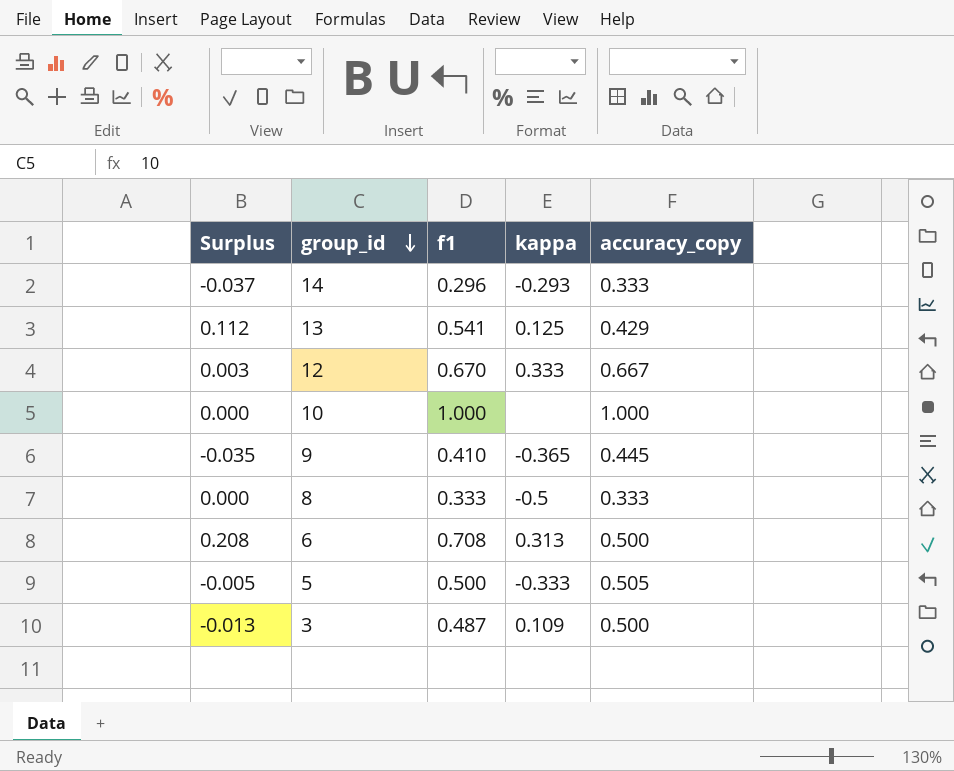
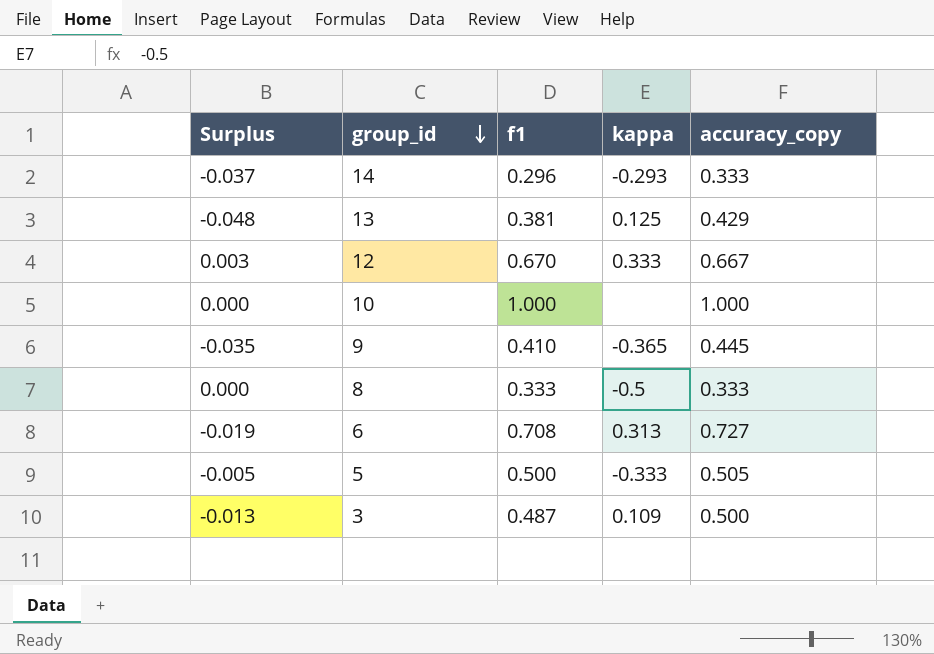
13 | Surplus: 0.112 -> -0.048
13 | f1: 0.541 -> 0.381
6 | Surplus: 0.208 -> -0.019
6 | accuracy_copy: 0.500 -> 0.727

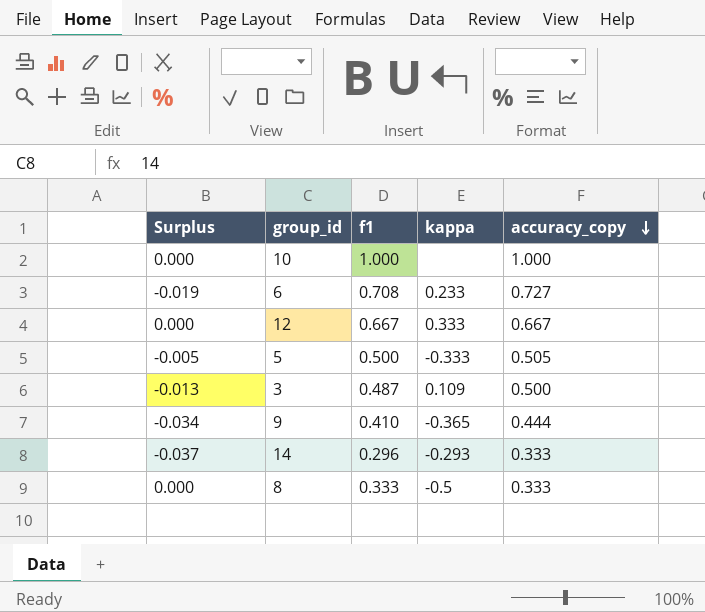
row order: group_id descending -> accuracy_copy descending
row 13: -0.048 | 0.381 | 0.125 | 0.429 -> none
6 | kappa: 0.313 -> 0.233
12 | Surplus: 0.003 -> 0.000
12 | f1: 0.670 -> 0.667
9 | Surplus: -0.035 -> -0.034
9 | accuracy_copy: 0.445 -> 0.444

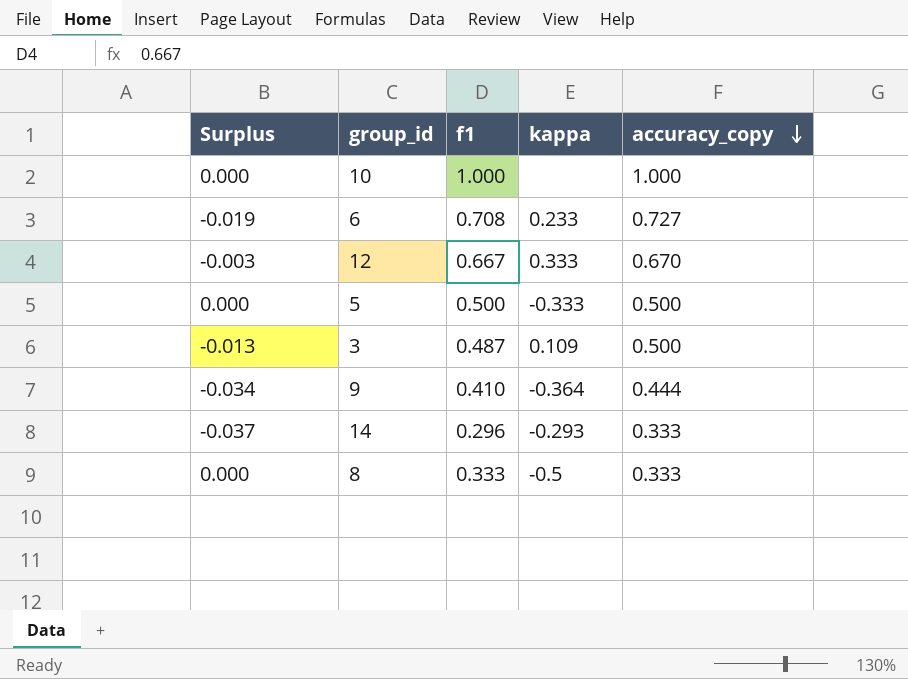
12 | Surplus: 0.000 -> -0.003
12 | accuracy_copy: 0.667 -> 0.670
5 | Surplus: -0.005 -> 0.000
5 | accuracy_copy: 0.505 -> 0.500
9 | kappa: -0.365 -> -0.364

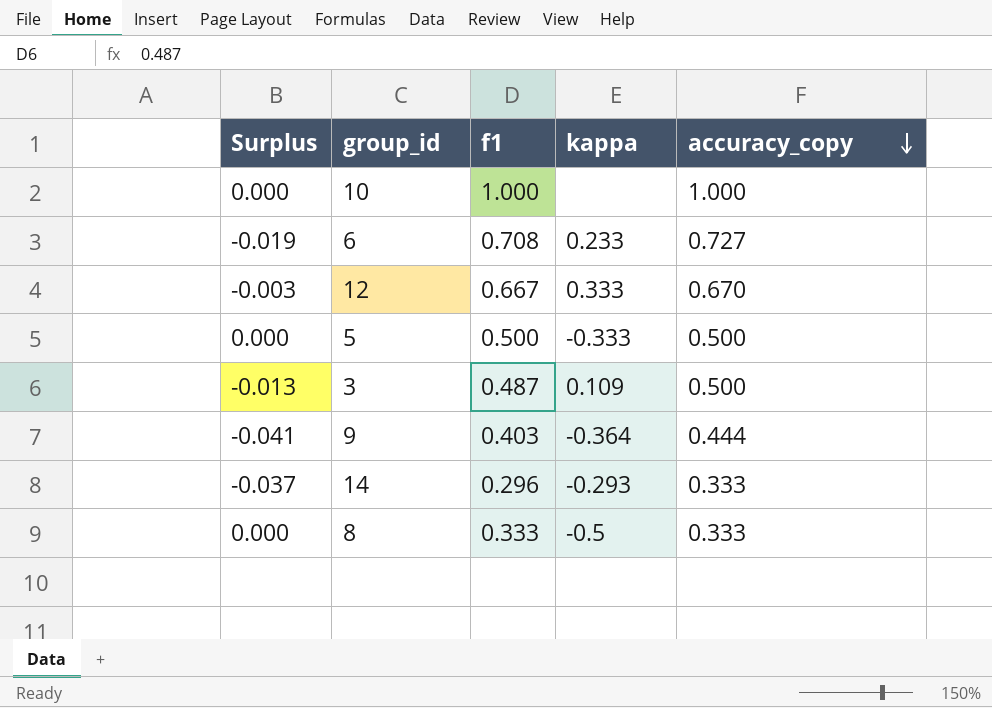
9 | Surplus: -0.034 -> -0.041
9 | f1: 0.410 -> 0.403

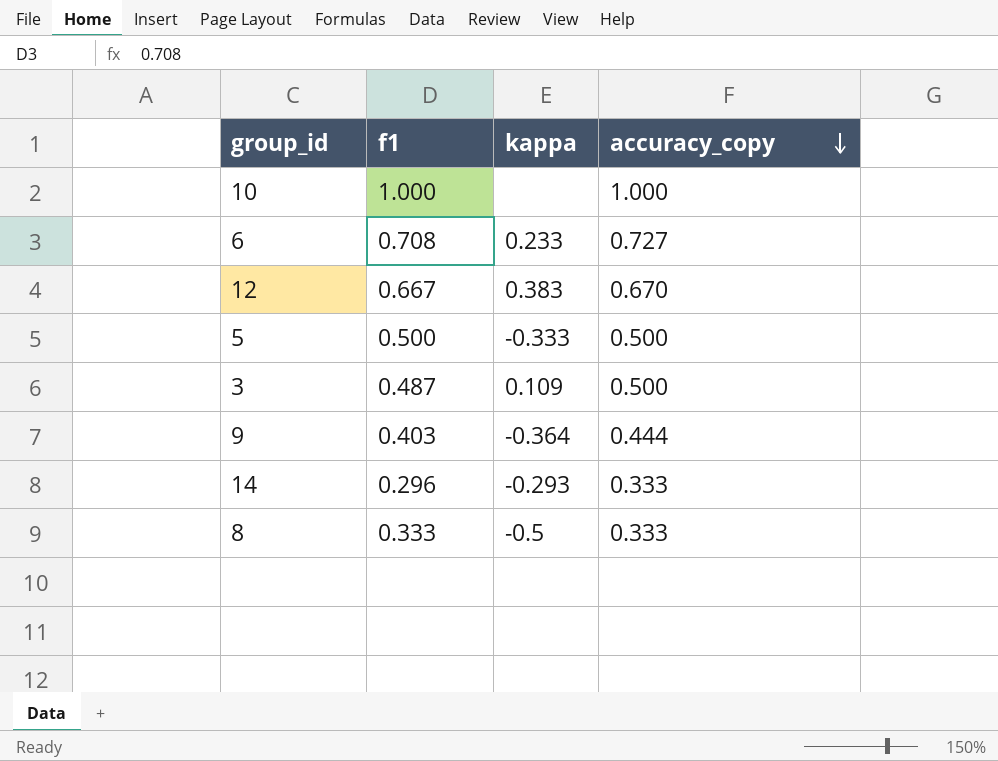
column Surplus | formula: [f1] - [accuracy_copy] -> none
12 | kappa: 0.333 -> 0.383

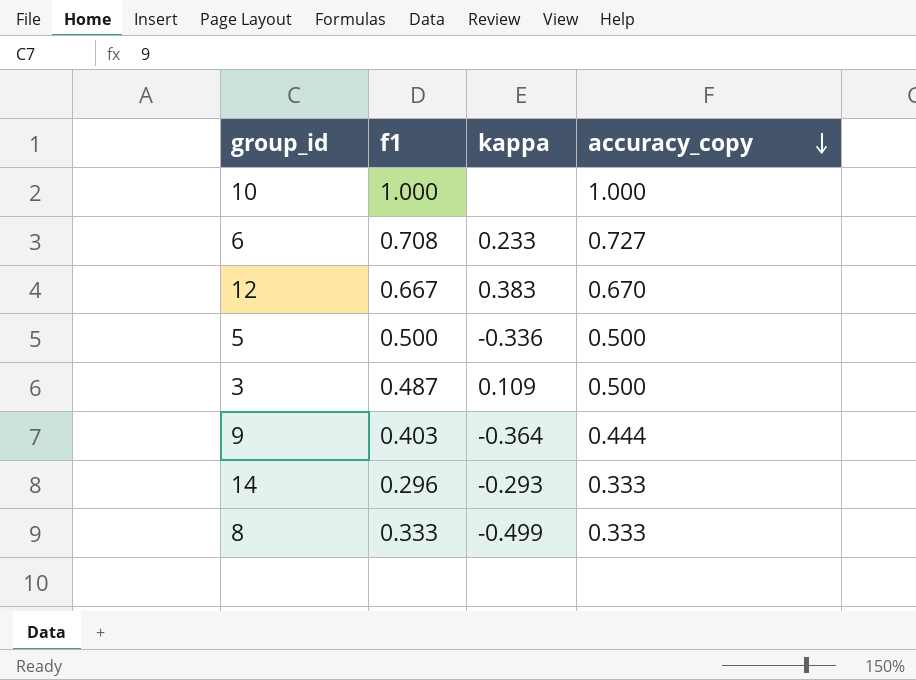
5 | kappa: -0.333 -> -0.336
8 | kappa: -0.5 -> -0.499

